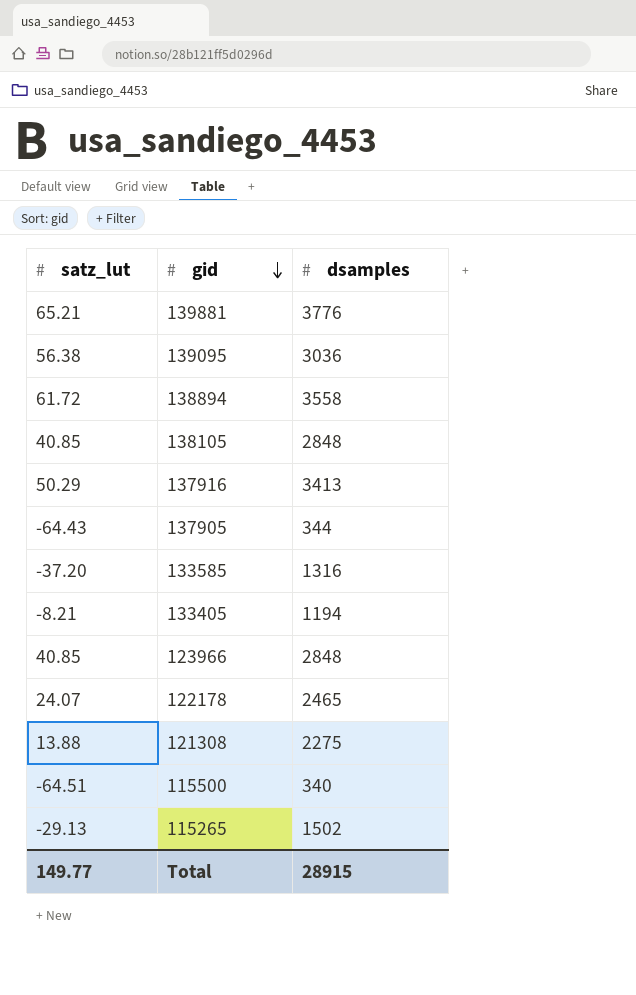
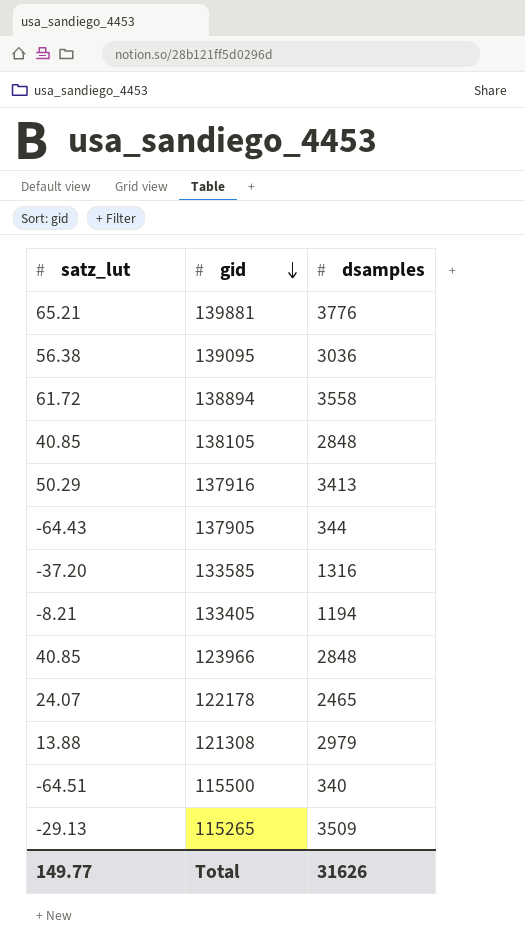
121308 | dsamples: 2275 -> 2979
115265 | dsamples: 1502 -> 3509
Total | dsamples: 28915 -> 31626

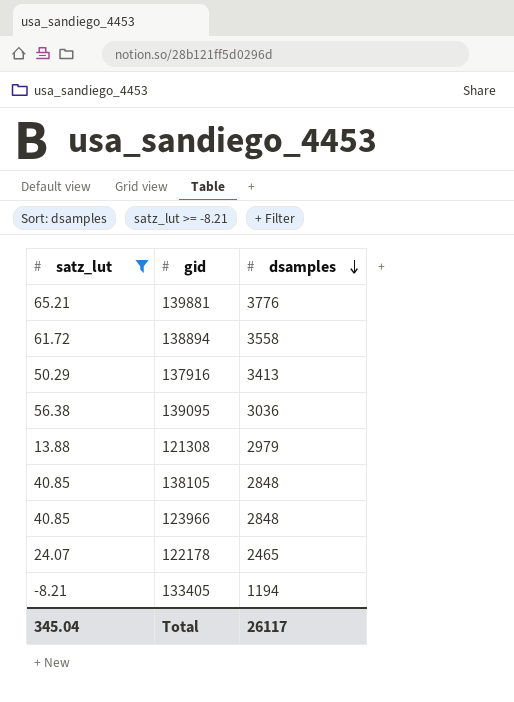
filter: none -> satz_lut >= -8.21
row order: gid descending -> dsamples descending
Total | satz_lut: 149.77 -> 345.04
Total | dsamples: 31626 -> 26117

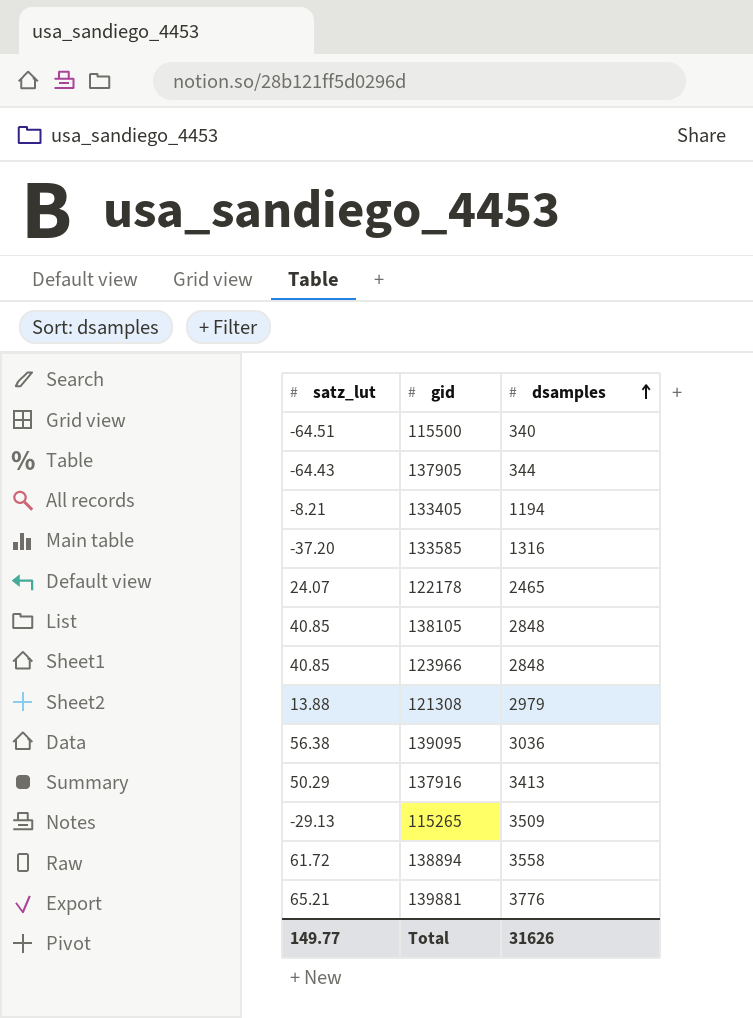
filter: satz_lut >= -8.21 -> none
row order: dsamples descending -> dsamples ascending
Total | satz_lut: 345.04 -> 149.77
Total | dsamples: 26117 -> 31626

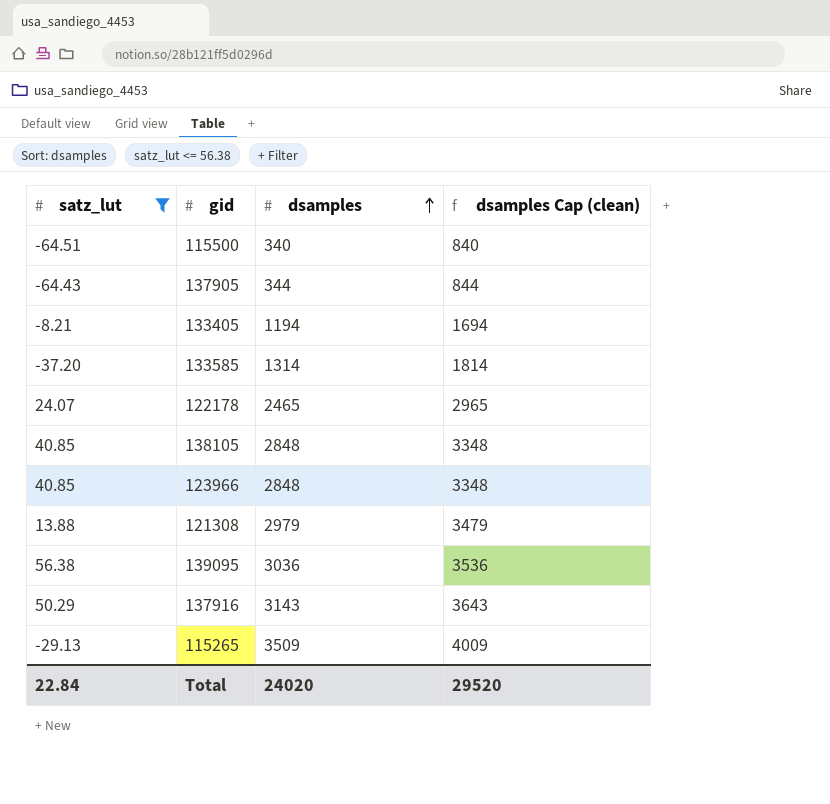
filter: none -> satz_lut <= 56.38
column dsamples Cap (clean) | formula: none -> [dsamples] + 500
133585 | dsamples: 1316 -> 1314
137916 | dsamples: 3413 -> 3143
Total | satz_lut: 149.77 -> 22.84
Total | dsamples: 31626 -> 24020

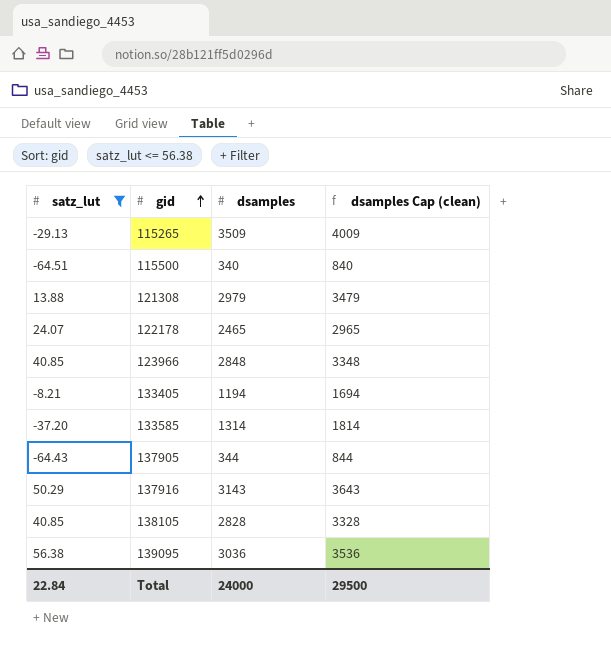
row order: dsamples ascending -> gid ascending
138105 | dsamples: 2848 -> 2828
138105 | dsamples Cap (clean): 3348 -> 3328
Total | dsamples: 24020 -> 24000
Total | dsamples Cap (clean): 29520 -> 29500

